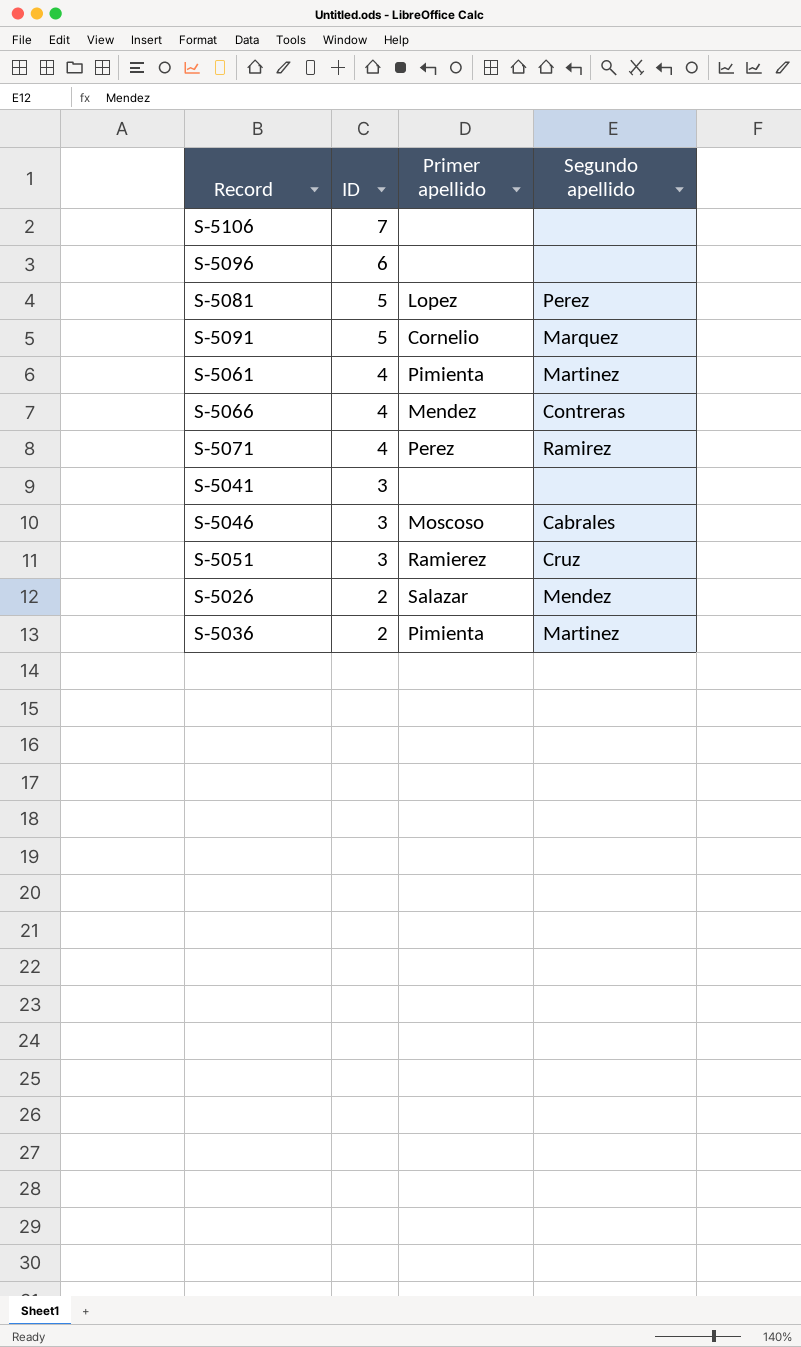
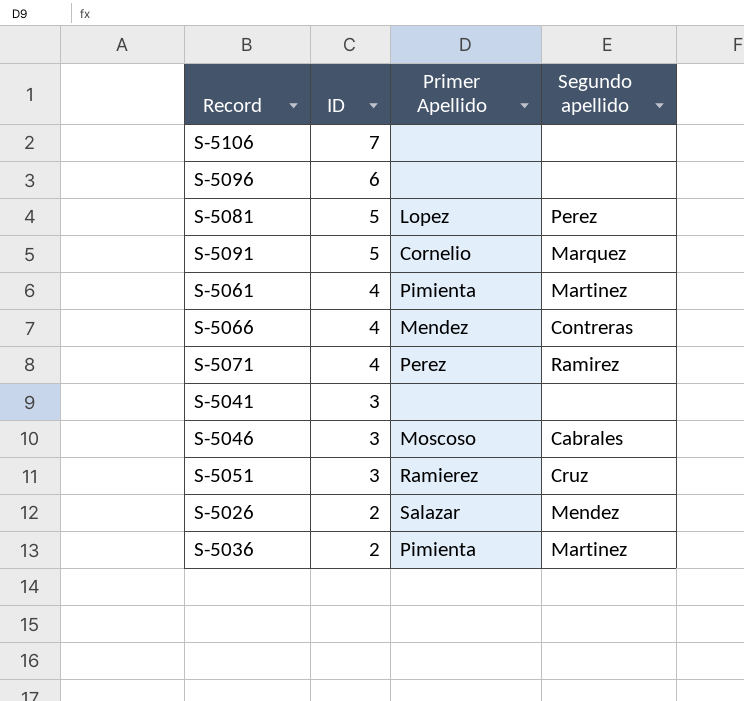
column name: Primer apellido -> Primer Apellido

